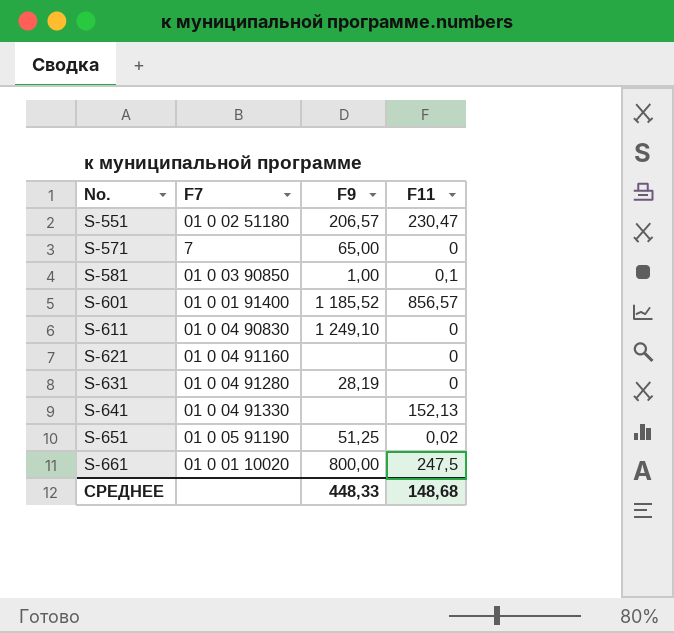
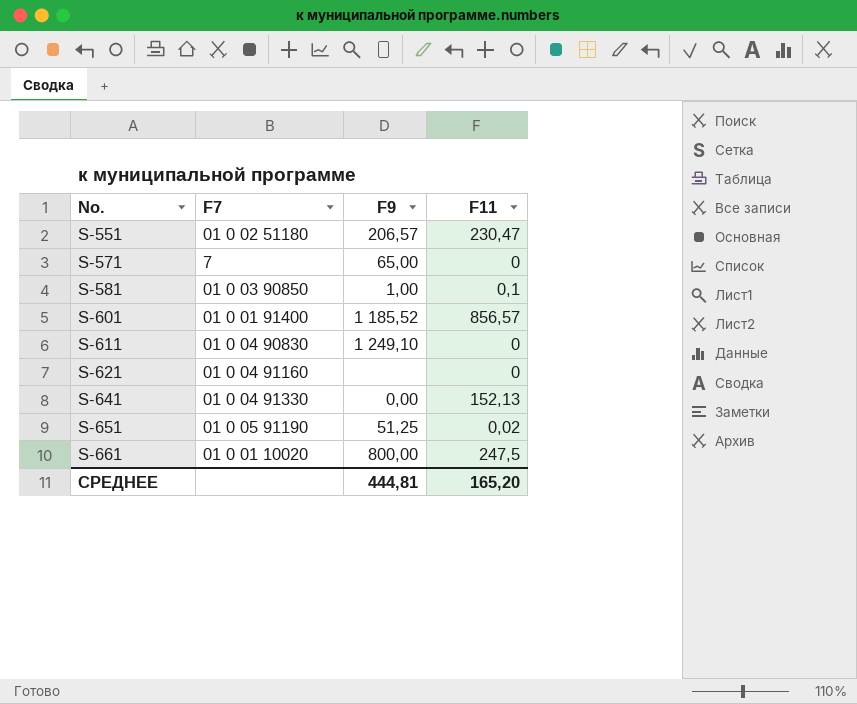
row S-631: 01 0 04 91280 | 28,19 | 0 -> none
S-641 | F9: none -> 0,00
СРЕДНЕЕ | F9: 448,33 -> 444,81
СРЕДНЕЕ | F11: 148,68 -> 165,20

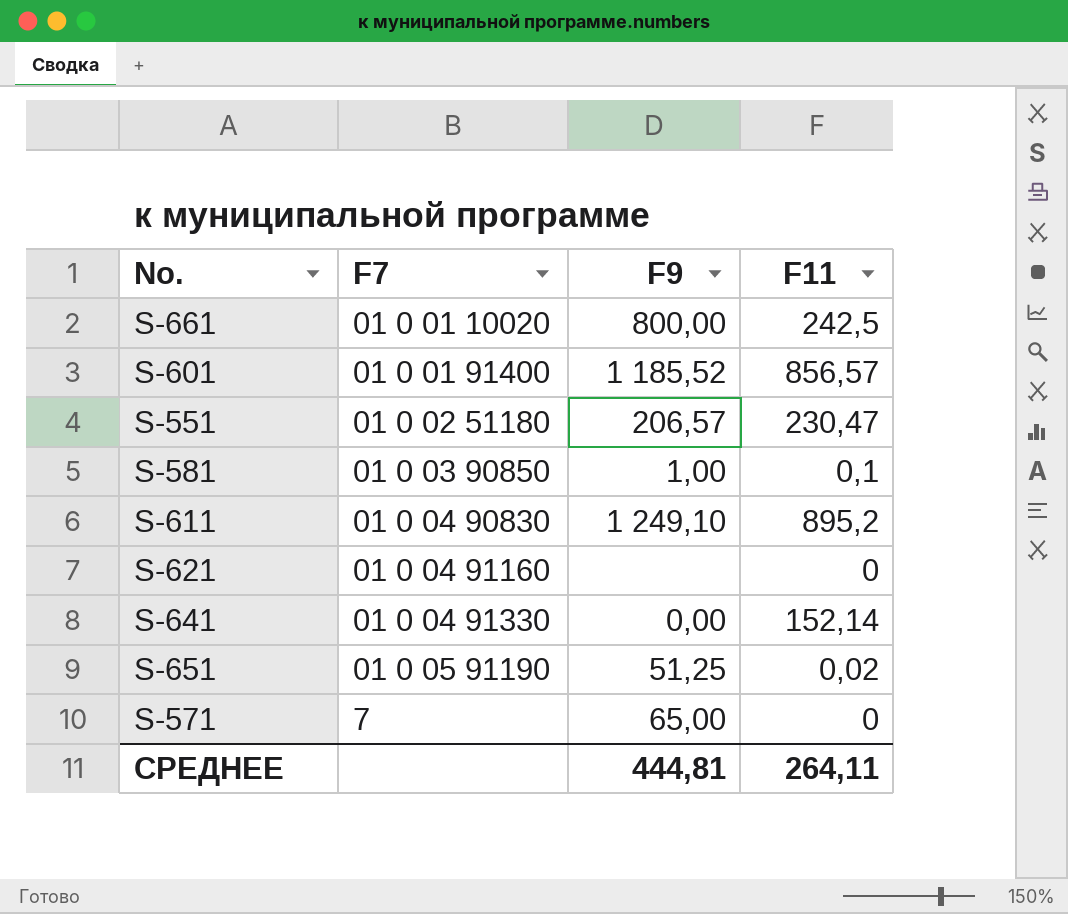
row order: No. ascending -> F7 ascending
S-661 | F11: 247,5 -> 242,5
S-611 | F11: 0 -> 895,2
S-641 | F11: 152,13 -> 152,14
СРЕДНЕЕ | F11: 165,20 -> 264,11

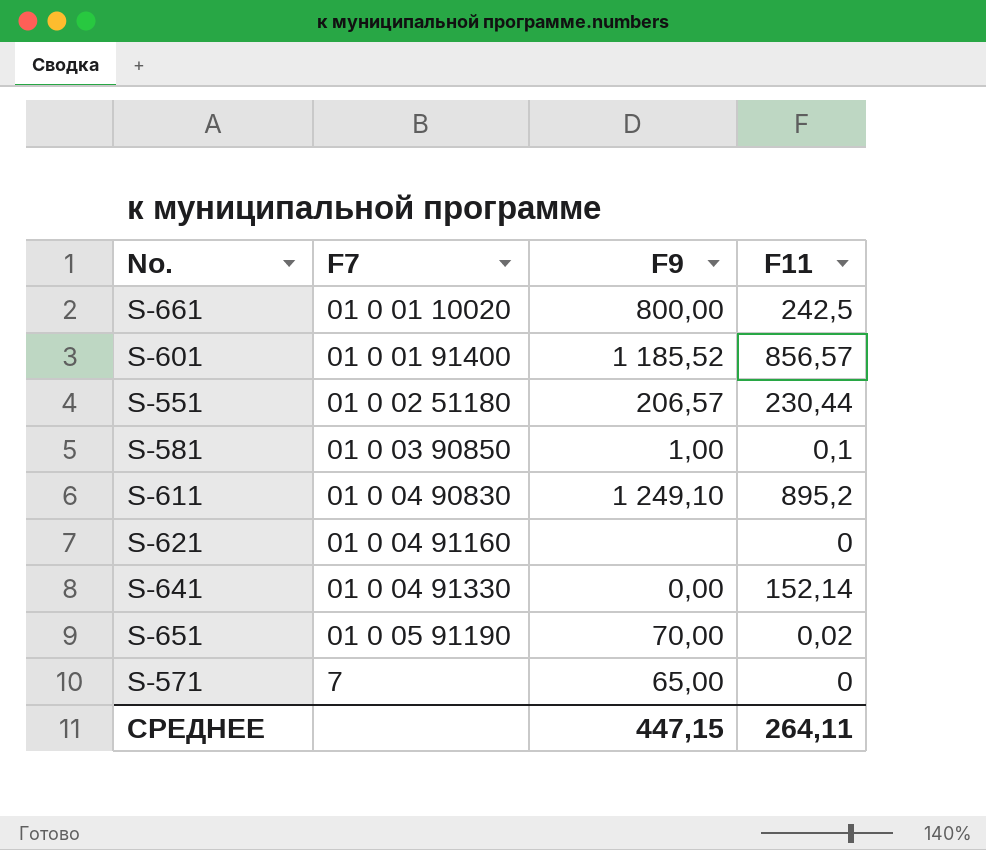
S-551 | F11: 230,47 -> 230,44
S-651 | F9: 51,25 -> 70,00
СРЕДНЕЕ | F9: 444,81 -> 447,15

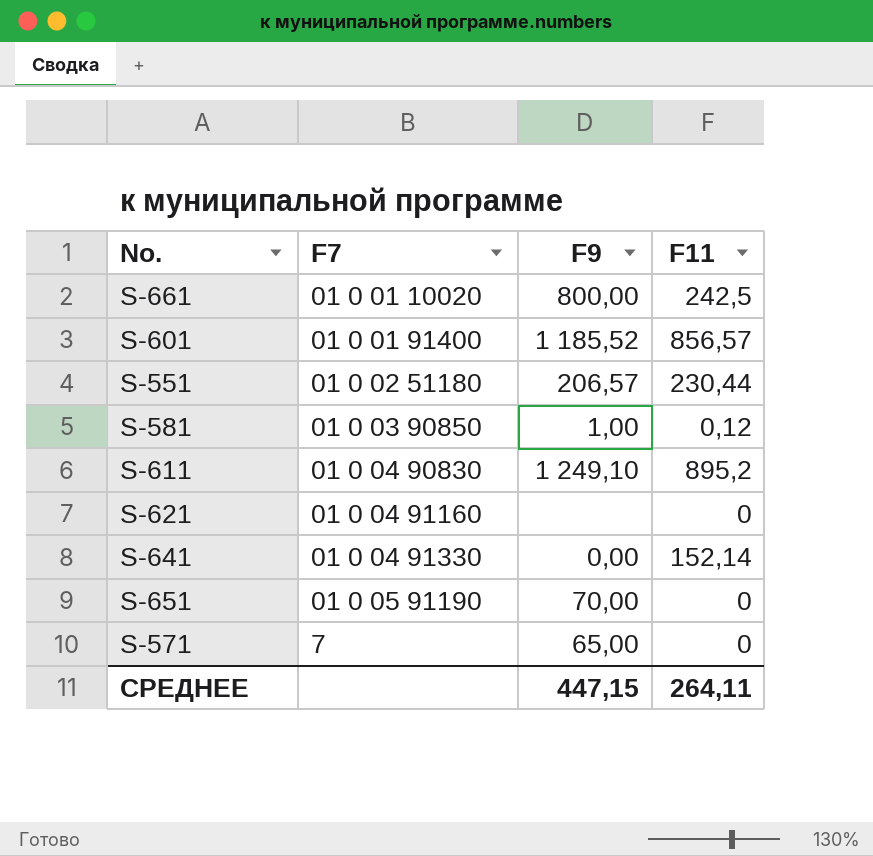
S-581 | F11: 0,1 -> 0,12
S-651 | F11: 0,02 -> 0

